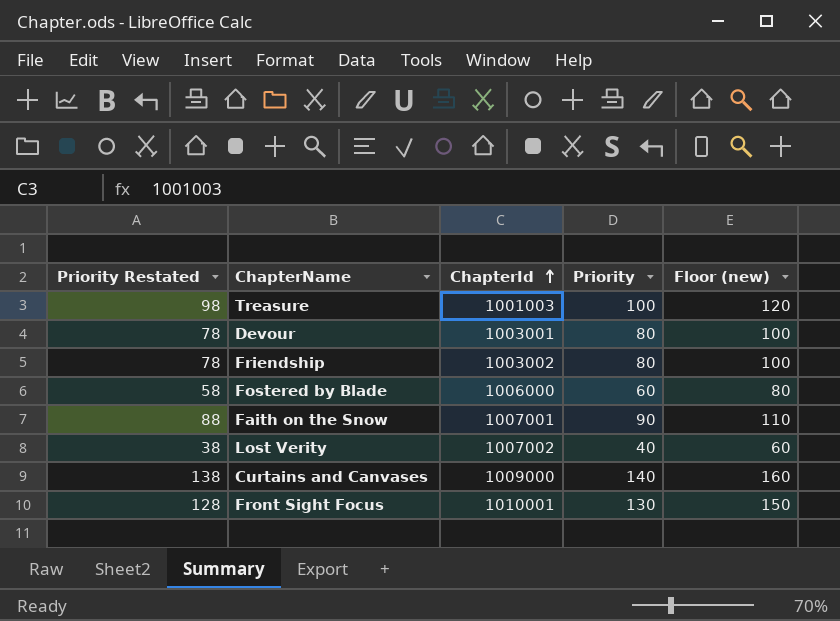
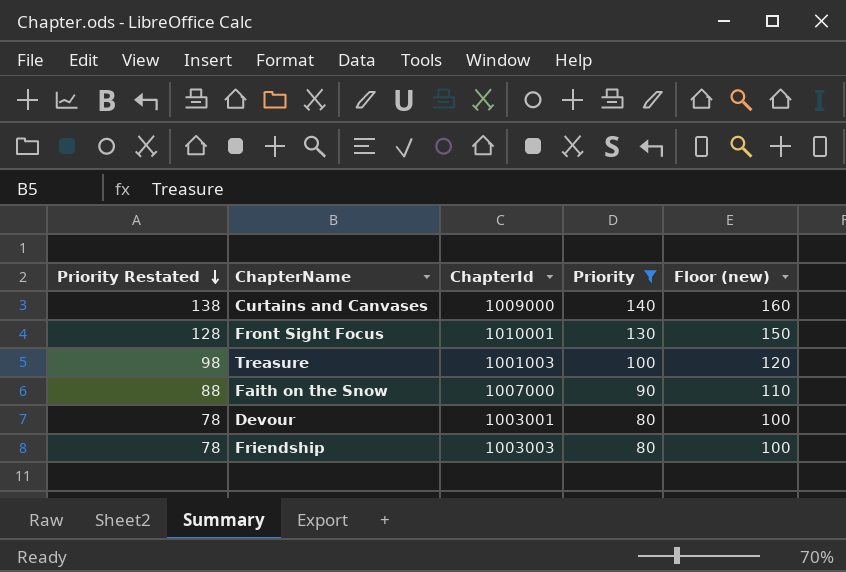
filter: none -> Priority >= 80
row order: ChapterId ascending -> Priority Restated descending
Faith on the Snow | ChapterId: 1007001 -> 1007000
Friendship | ChapterId: 1003002 -> 1003003

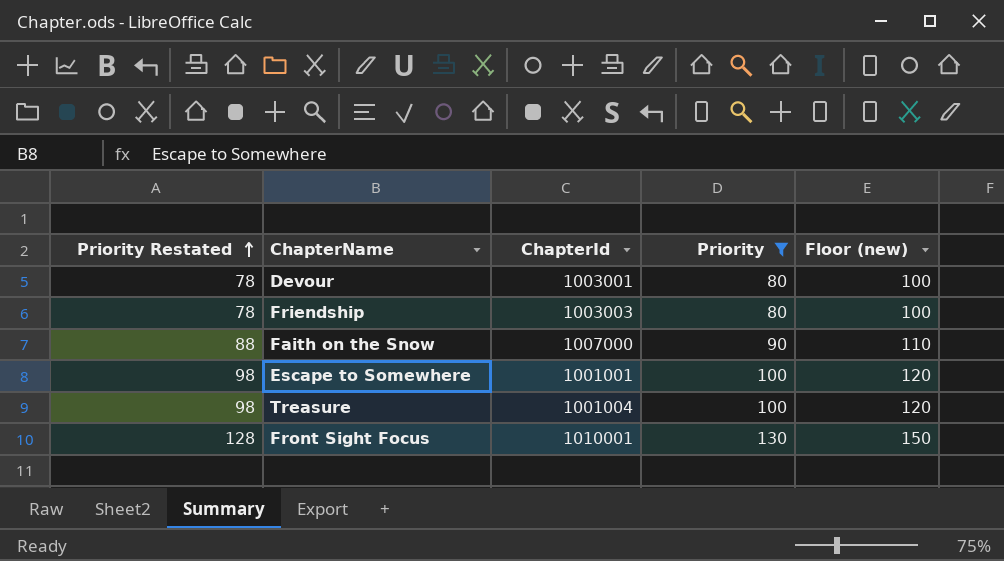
row order: Priority Restated descending -> Priority Restated ascending
row Curtains and Canvases: 138 | 1009000 | 140 | 160 -> none
row Escape to Somewhere: none -> 98 | 1001001 | 100 | 120
Treasure | ChapterId: 1001003 -> 1001004

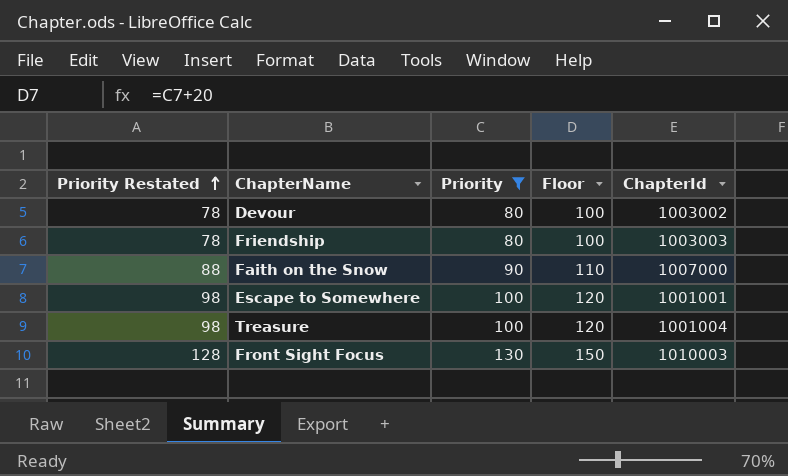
column name: Floor (new) -> Floor
column ChapterId | position: 3 -> 5
Devour | ChapterId: 1003001 -> 1003002
Front Sight Focus | ChapterId: 1010001 -> 1010003

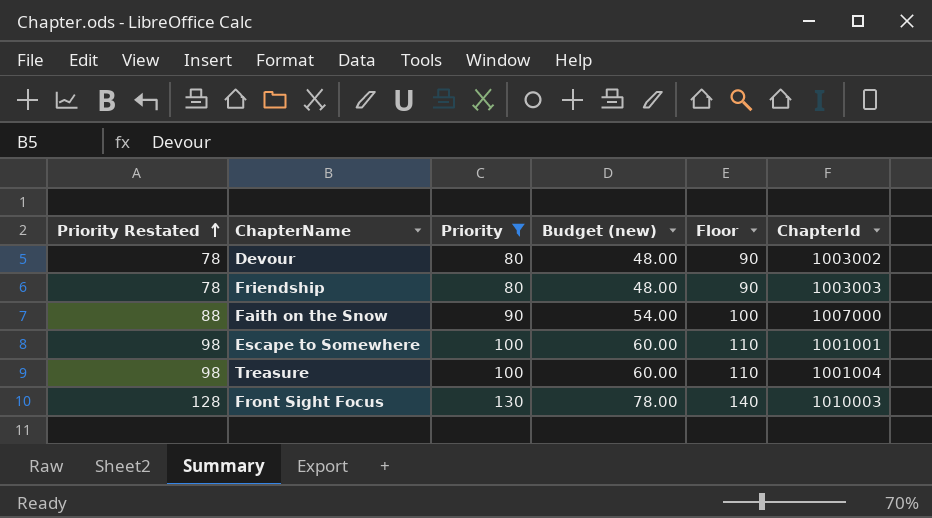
column Budget (new) | formula: none -> [Priority] * 0.6
column Floor | formula: [Priority] + 20 -> [Priority] + 10

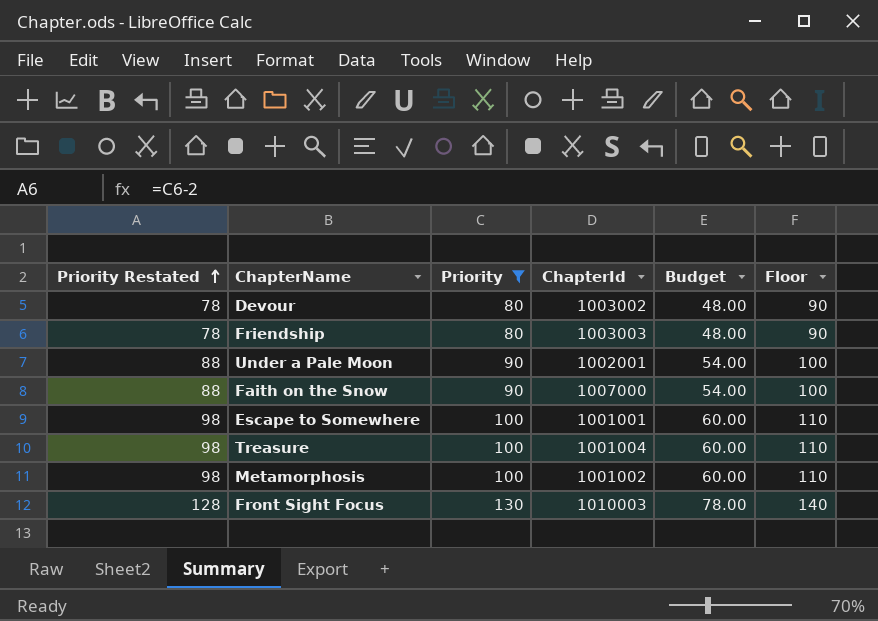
column ChapterId | position: 6 -> 4
column name: Budget (new) -> Budget
row Under a Pale Moon: none -> 88 | 90 | 1002001 | 54.00 | 100
row Metamorphosis: none -> 98 | 100 | 1001002 | 60.00 | 110

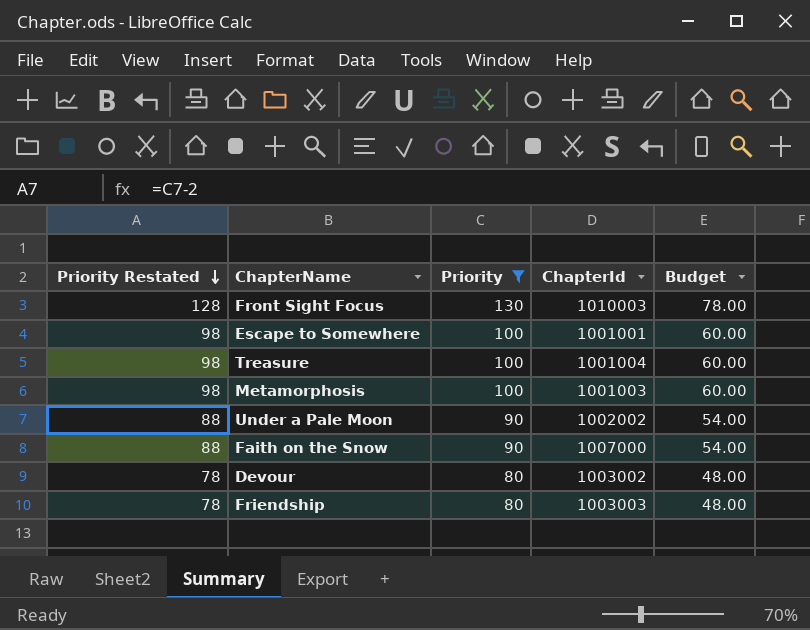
row order: Priority Restated ascending -> Priority Restated descending
column Floor | formula: [Priority] + 10 -> none
Metamorphosis | ChapterId: 1001002 -> 1001003
Under a Pale Moon | ChapterId: 1002001 -> 1002002

